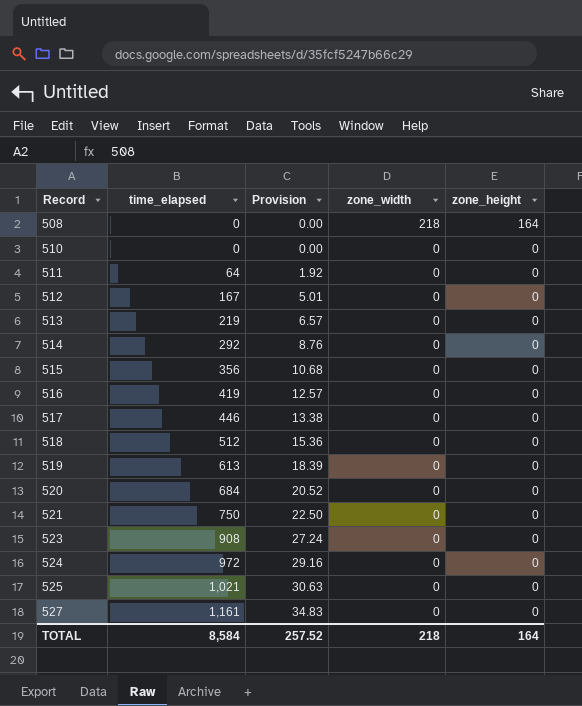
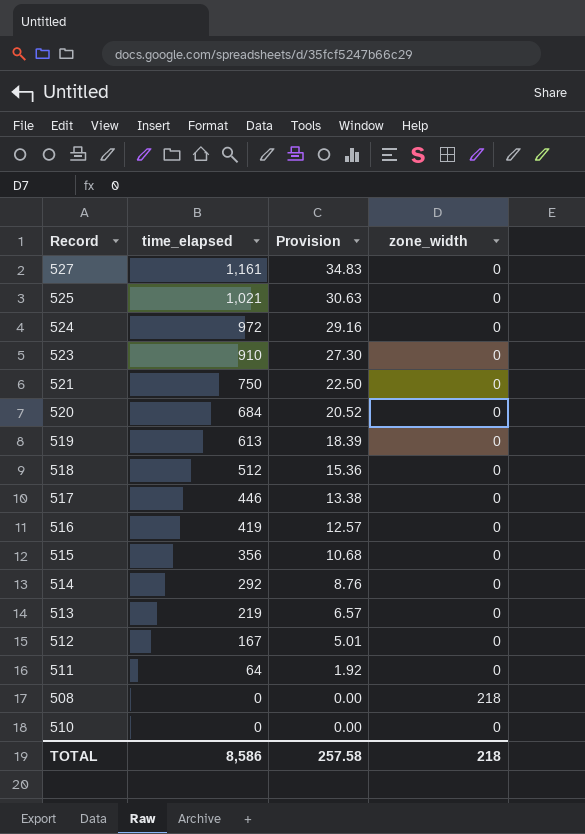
row order: Record ascending -> time_elapsed descending
column zone_height | position: 5 -> none
523 | time_elapsed: 908 -> 910
523 | Provision: 27.24 -> 27.30
TOTAL | time_elapsed: 8,584 -> 8,586
TOTAL | Provision: 257.52 -> 257.58

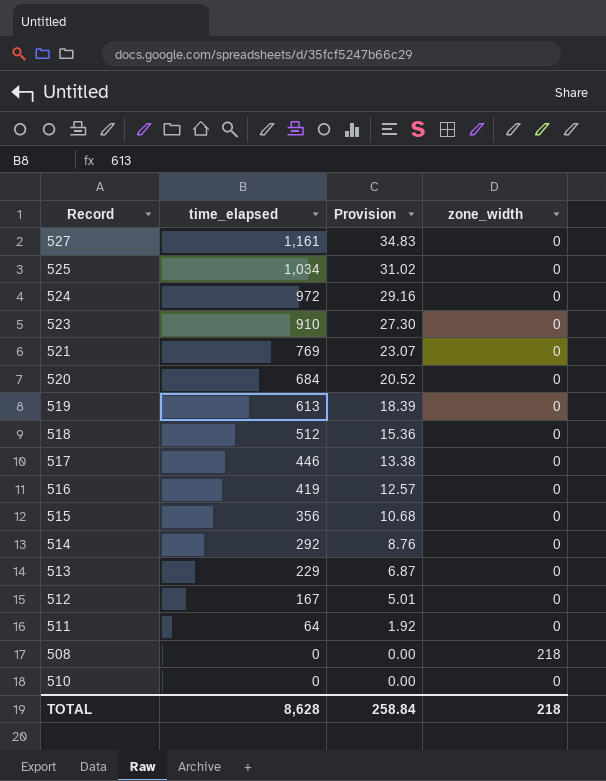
525 | time_elapsed: 1,021 -> 1,034
525 | Provision: 30.63 -> 31.02
521 | time_elapsed: 750 -> 769
521 | Provision: 22.50 -> 23.07
513 | time_elapsed: 219 -> 229
513 | Provision: 6.57 -> 6.87
TOTAL | time_elapsed: 8,586 -> 8,628
TOTAL | Provision: 257.58 -> 258.84

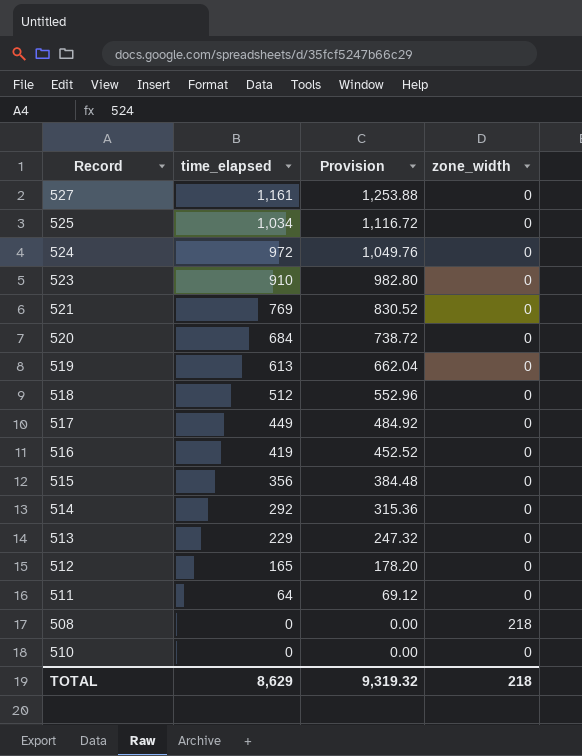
column Provision | formula: [time_elapsed] * 0.03 -> [time_elapsed] * 1.08
517 | time_elapsed: 446 -> 449
512 | time_elapsed: 167 -> 165
TOTAL | time_elapsed: 8,628 -> 8,629
TOTAL | Provision: 258.84 -> 9,319.32

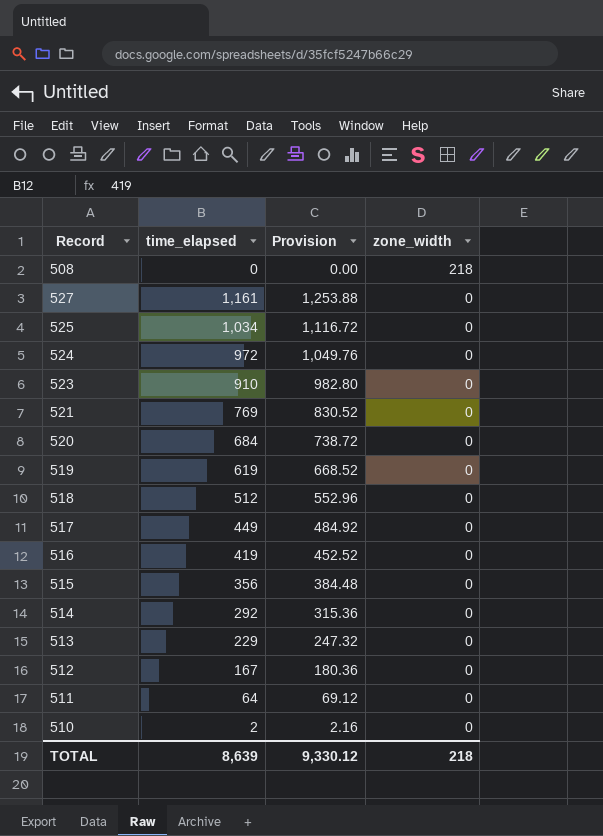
row order: time_elapsed descending -> zone_width descending
519 | time_elapsed: 613 -> 619
519 | Provision: 662.04 -> 668.52
512 | time_elapsed: 165 -> 167
512 | Provision: 178.20 -> 180.36
510 | time_elapsed: 0 -> 2
510 | Provision: 0.00 -> 2.16
TOTAL | time_elapsed: 8,629 -> 8,639
TOTAL | Provision: 9,319.32 -> 9,330.12

